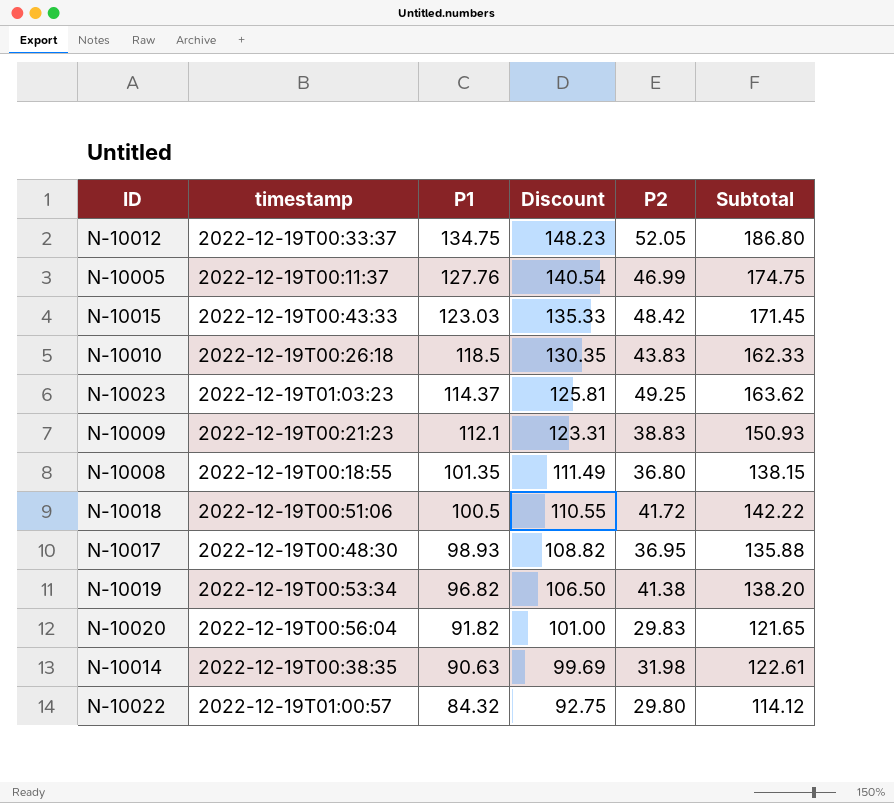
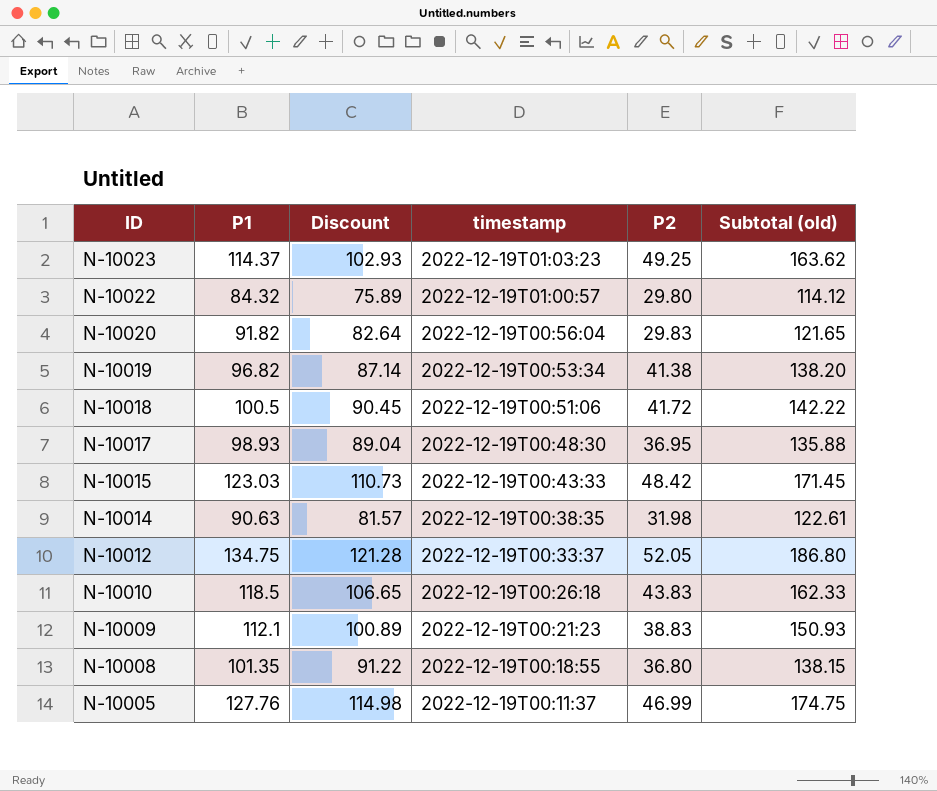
row order: P1 descending -> ID descending
column Discount | formula: [P1] * 1.1 -> [P1] * 0.9
column timestamp | position: 2 -> 4
column name: Subtotal -> Subtotal (old)

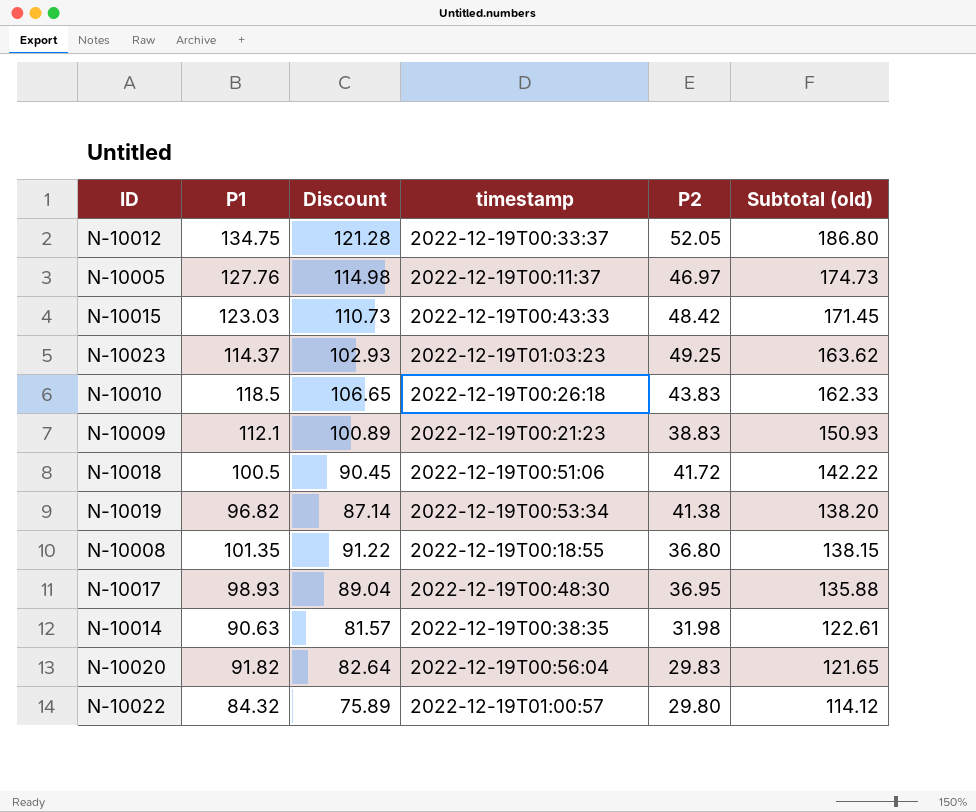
row order: ID descending -> Subtotal (old) descending
N-10005 | P2: 46.99 -> 46.97
N-10005 | Subtotal (old): 174.75 -> 174.73

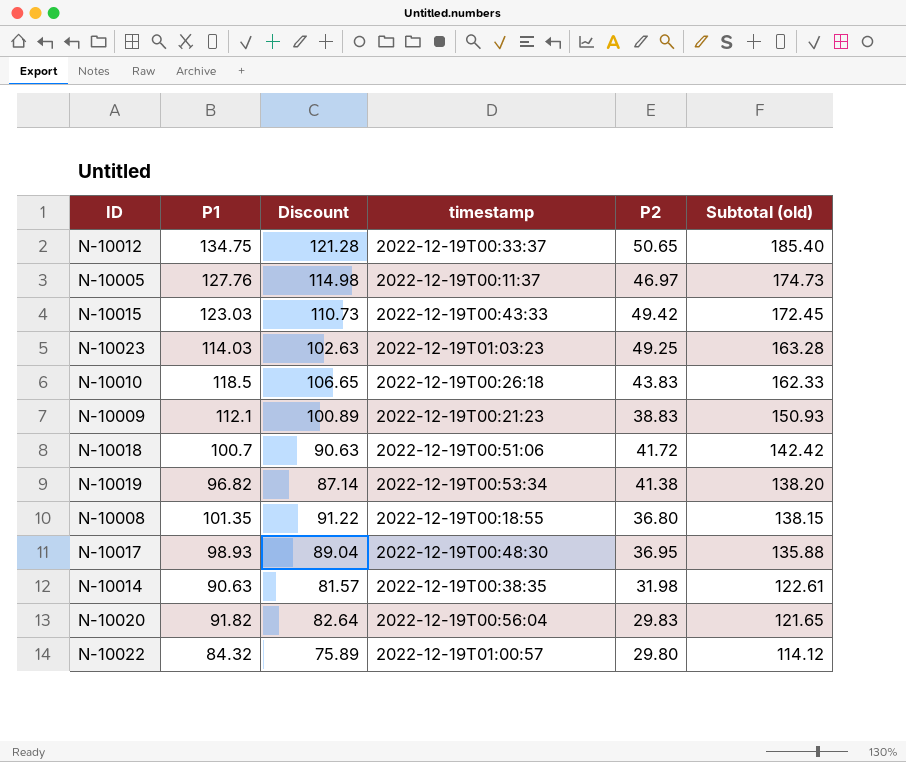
N-10012 | P2: 52.05 -> 50.65
N-10012 | Subtotal (old): 186.80 -> 185.40
N-10015 | P2: 48.42 -> 49.42
N-10015 | Subtotal (old): 171.45 -> 172.45
N-10023 | P1: 114.37 -> 114.03
N-10023 | Discount: 102.93 -> 102.63
N-10023 | Subtotal (old): 163.62 -> 163.28
N-10018 | P1: 100.5 -> 100.7
N-10018 | Discount: 90.45 -> 90.63
N-10018 | Subtotal (old): 142.22 -> 142.42

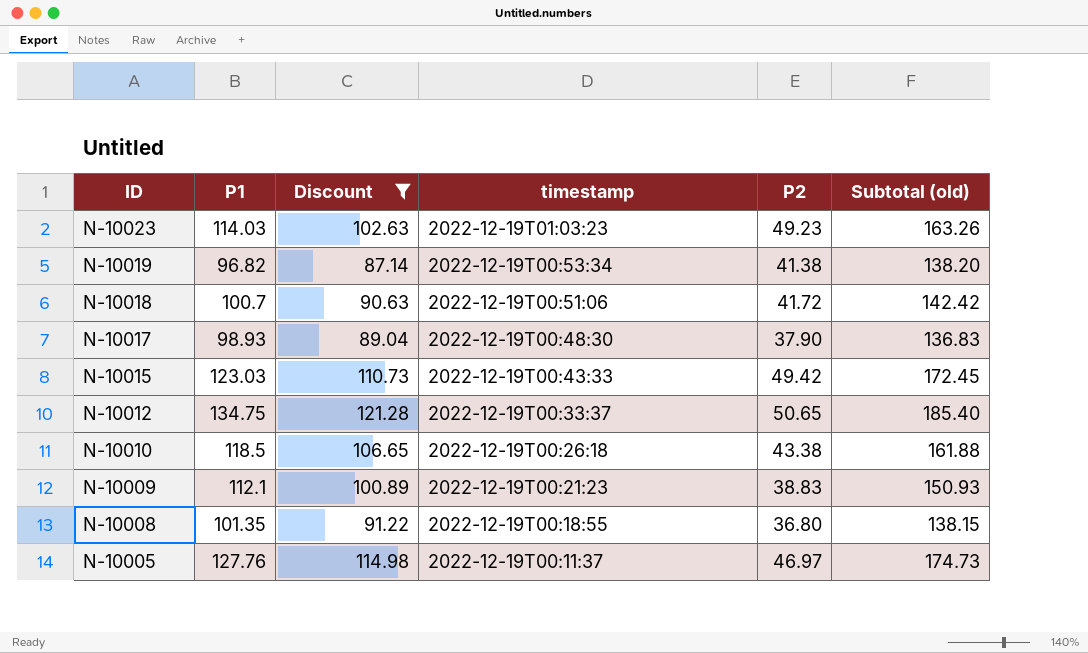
filter: none -> Discount >= 87.14
row order: Subtotal (old) descending -> ID descending
N-10023 | P2: 49.25 -> 49.23
N-10023 | Subtotal (old): 163.28 -> 163.26
N-10017 | P2: 36.95 -> 37.90
N-10017 | Subtotal (old): 135.88 -> 136.83
N-10010 | P2: 43.83 -> 43.38
N-10010 | Subtotal (old): 162.33 -> 161.88

